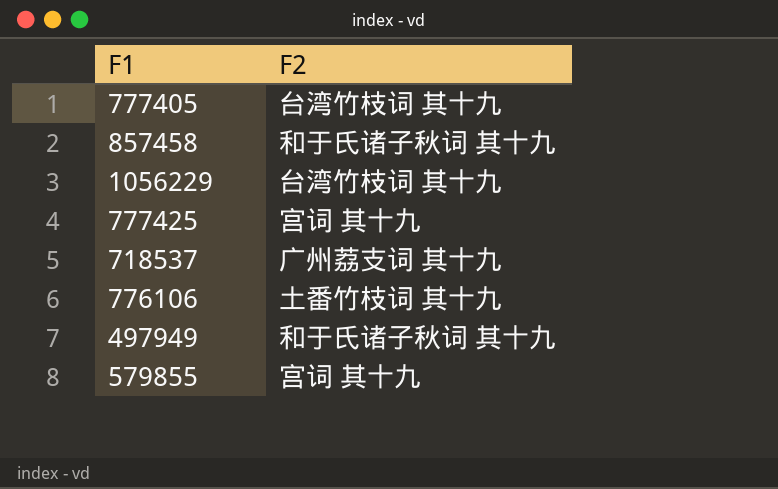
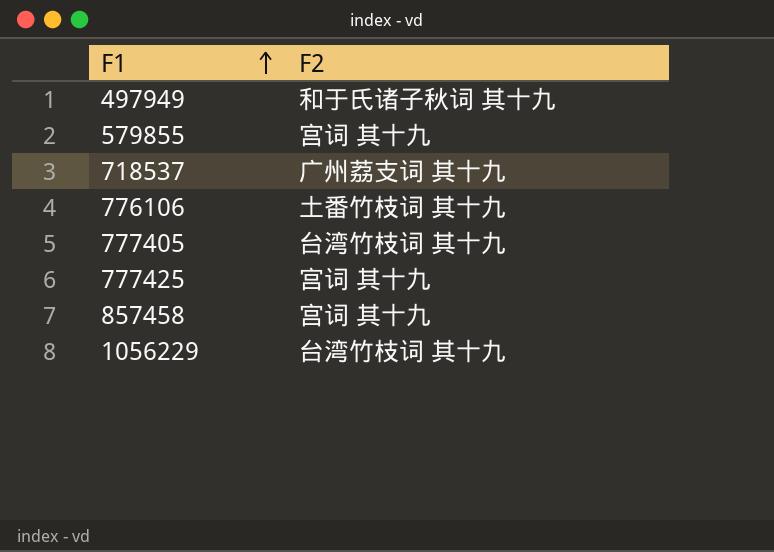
row order: none -> F1 ascending
857458 | F2: 和于氏诸子秋词 其十九 -> 宫词 其十九

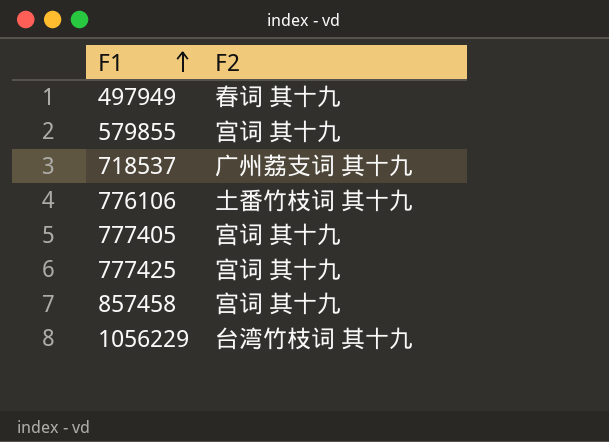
497949 | F2: 和于氏诸子秋词 其十九 -> 春词 其十九
777405 | F2: 台湾竹枝词 其十九 -> 宫词 其十九

